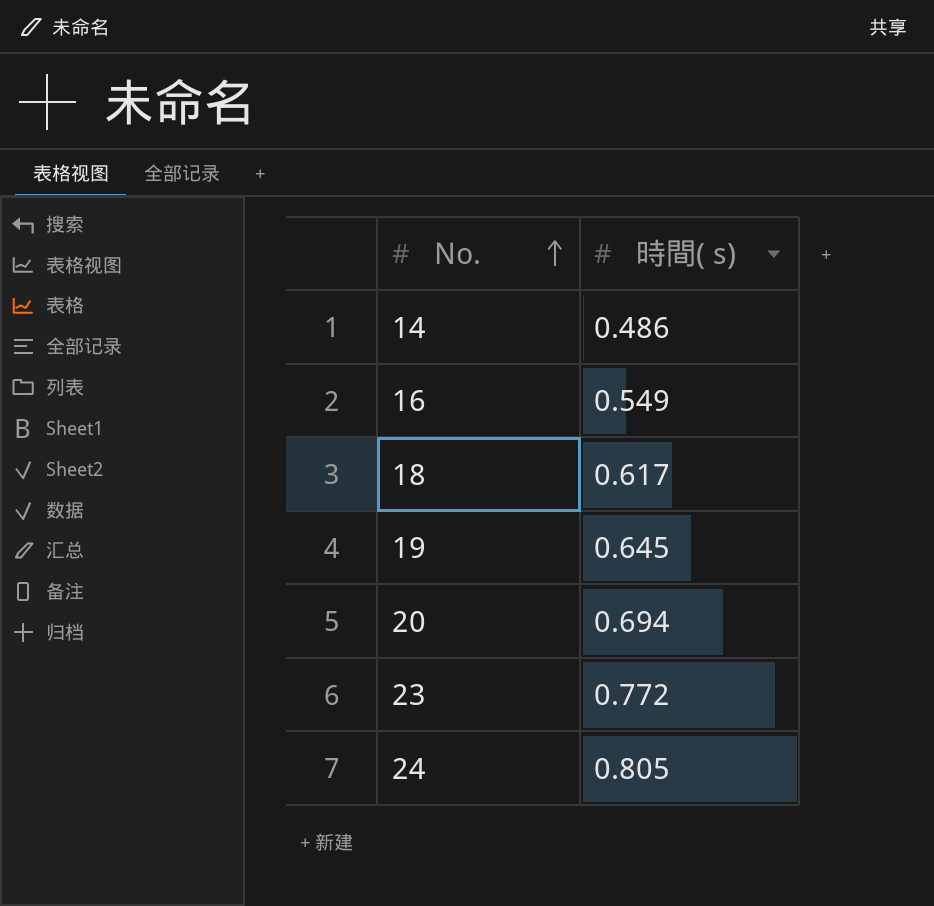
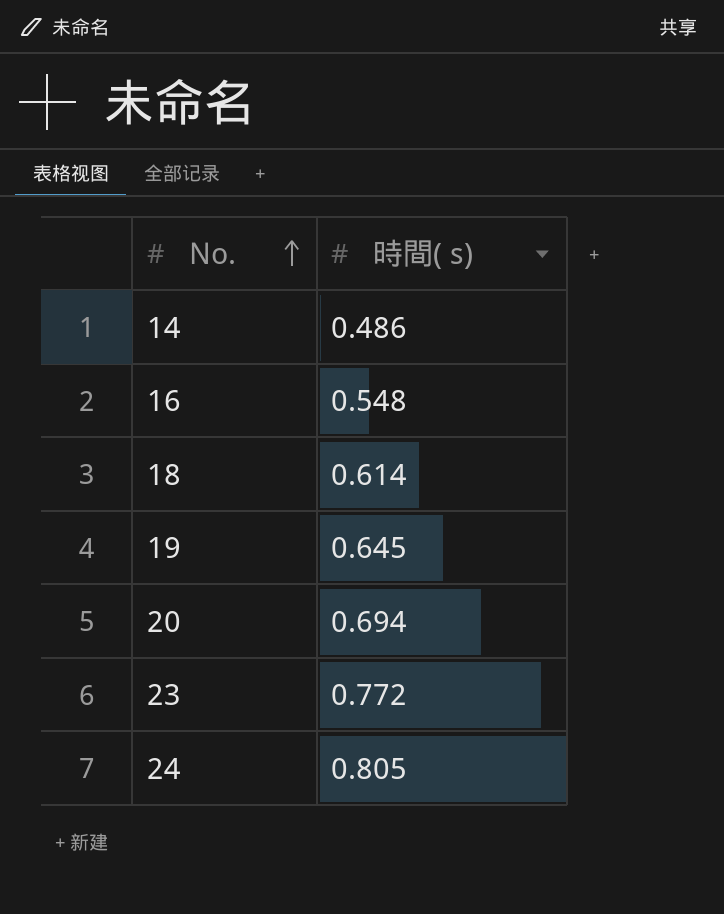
16 | 時間( s): 0.549 -> 0.548
18 | 時間( s): 0.617 -> 0.614

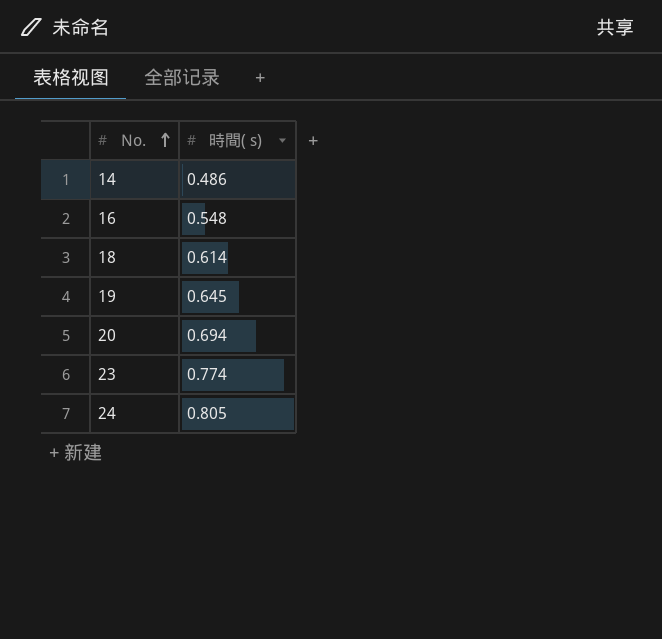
23 | 時間( s): 0.772 -> 0.774

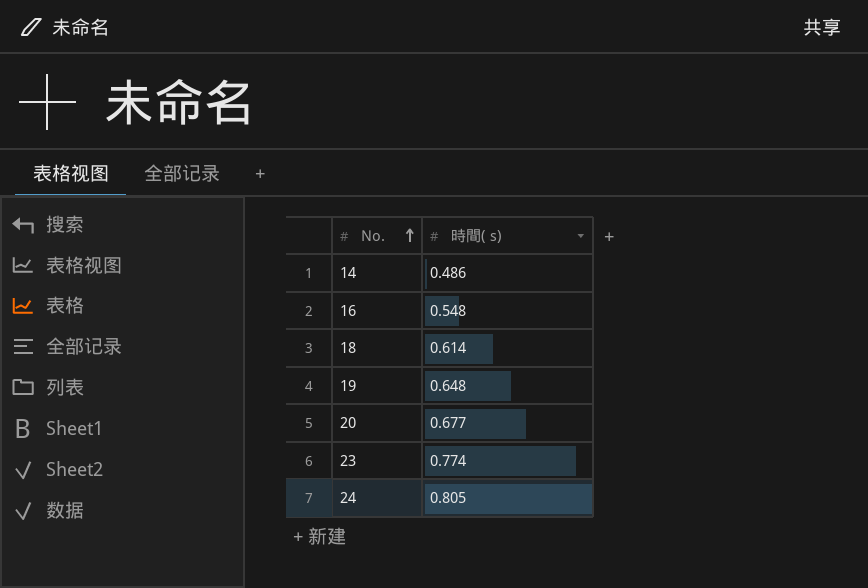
19 | 時間( s): 0.645 -> 0.648
20 | 時間( s): 0.694 -> 0.677

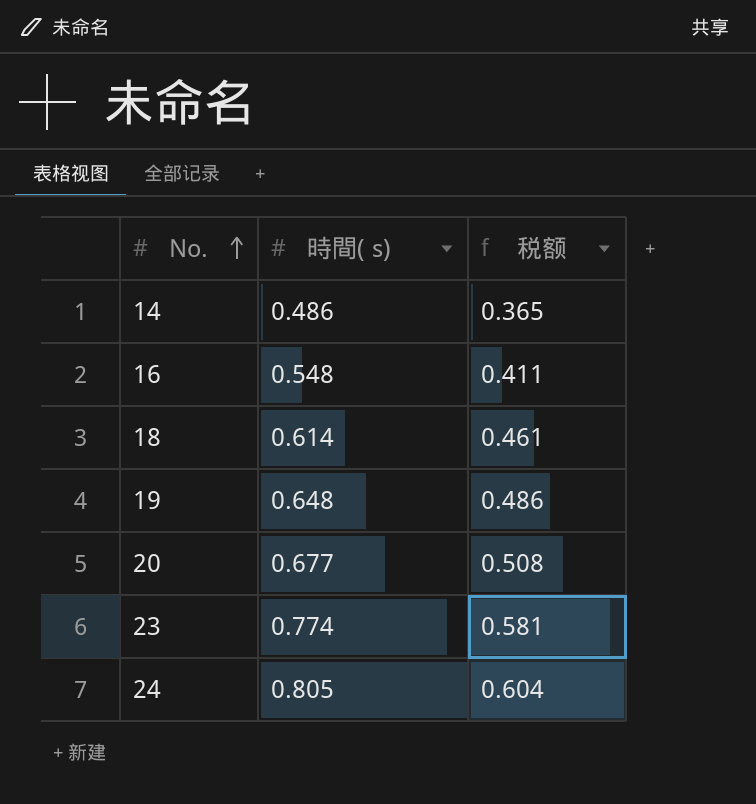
column 税额 | formula: none -> [時間( s)] * 0.75

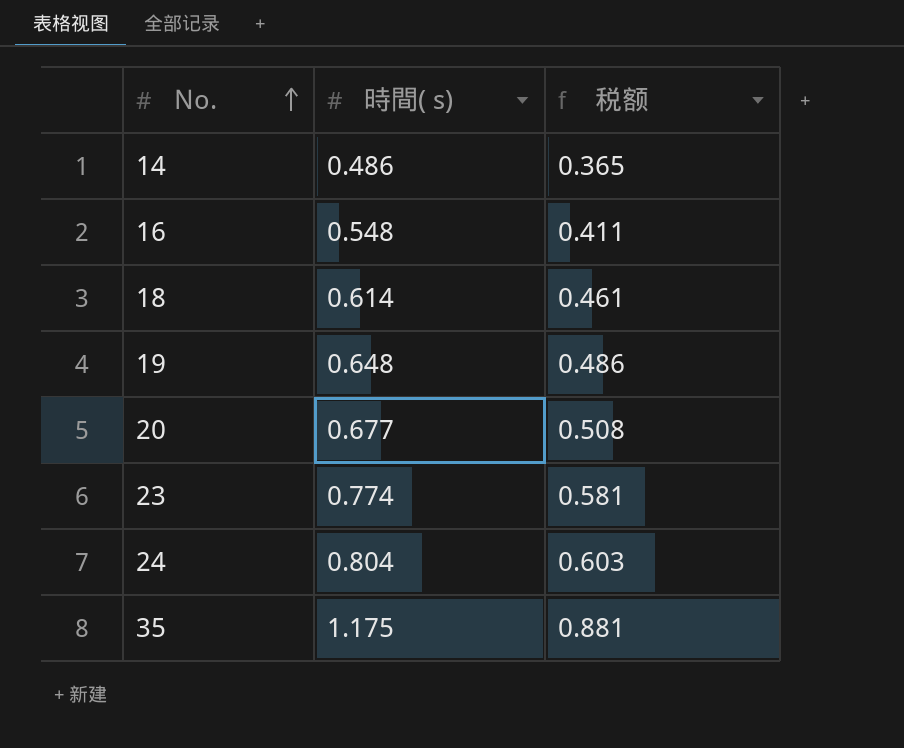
24 | 時間( s): 0.805 -> 0.804
24 | 税额: 0.604 -> 0.603
row 35: none -> 1.175 | 0.881

